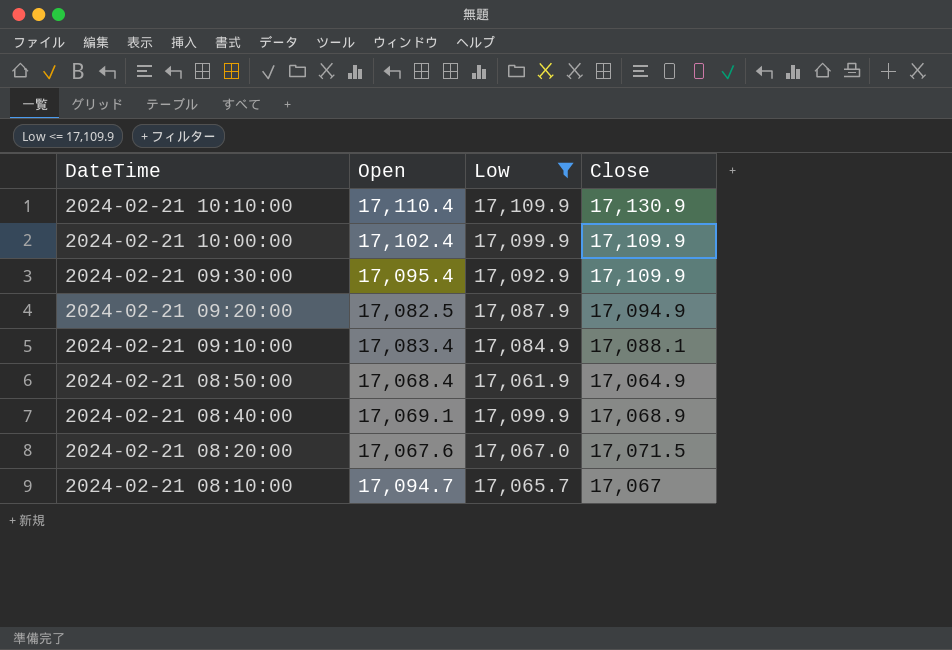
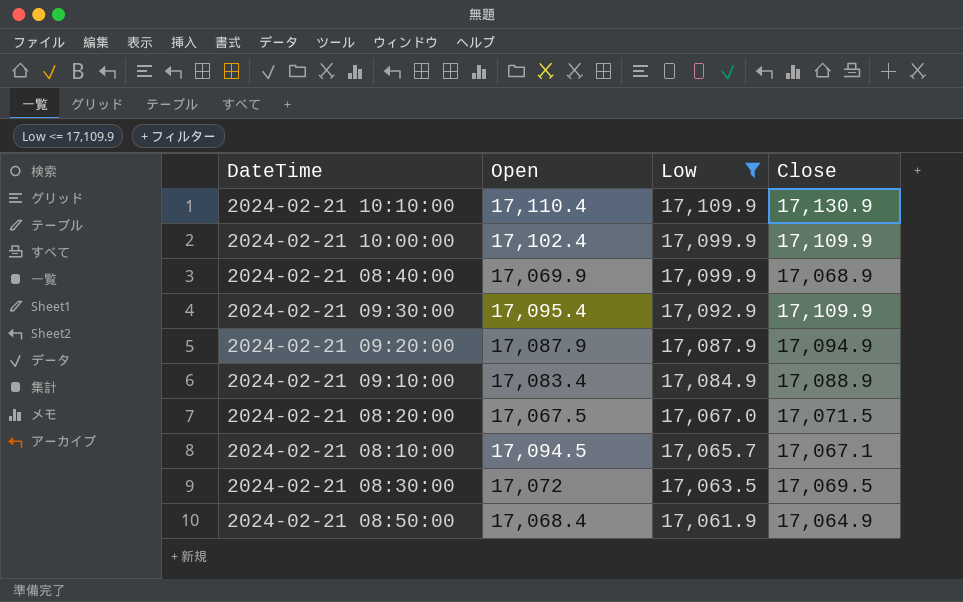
row order: DateTime descending -> Low descending
2024-02-21 08:40:00 | Open: 17,069.1 -> 17,069.9
2024-02-21 09:20:00 | Open: 17,082.5 -> 17,087.9
2024-02-21 09:10:00 | Close: 17,088.1 -> 17,088.9
2024-02-21 08:20:00 | Open: 17,067.6 -> 17,067.5
2024-02-21 08:10:00 | Open: 17,094.7 -> 17,094.5
2024-02-21 08:10:00 | Close: 17,067 -> 17,067.1
row 2024-02-21 08:30:00: none -> 17,072 | 17,063.5 | 17,069.5

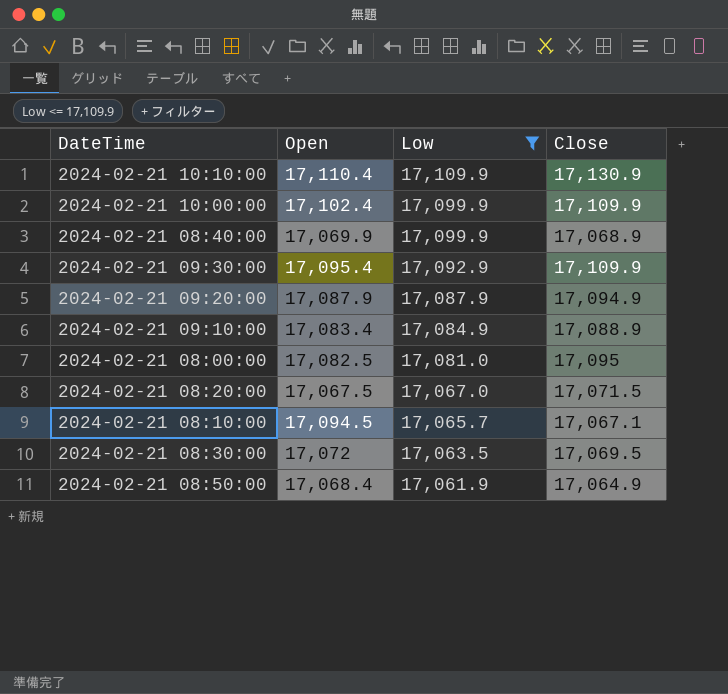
row 2024-02-21 08:00:00: none -> 17,082.5 | 17,081.0 | 17,095

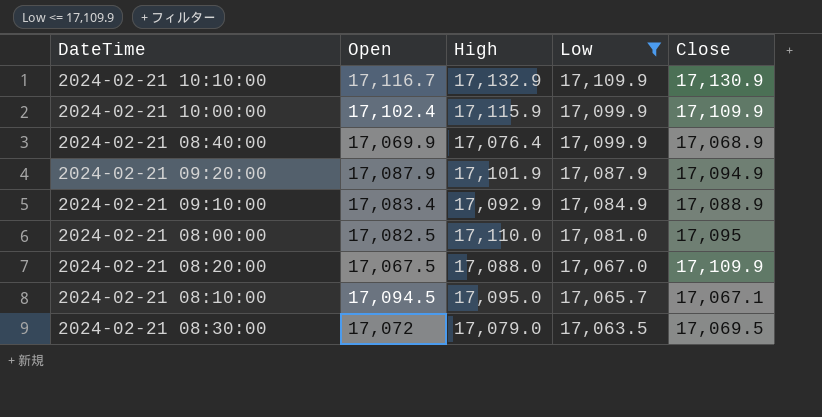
column High | position: none -> 3
row 2024-02-21 09:30:00: 17,095.4 | 17,092.9 | 17,109.9 -> none
row 2024-02-21 08:50:00: 17,068.4 | 17,061.9 | 17,064.9 -> none
2024-02-21 10:10:00 | Open: 17,110.4 -> 17,116.7
2024-02-21 08:20:00 | Close: 17,071.5 -> 17,109.9

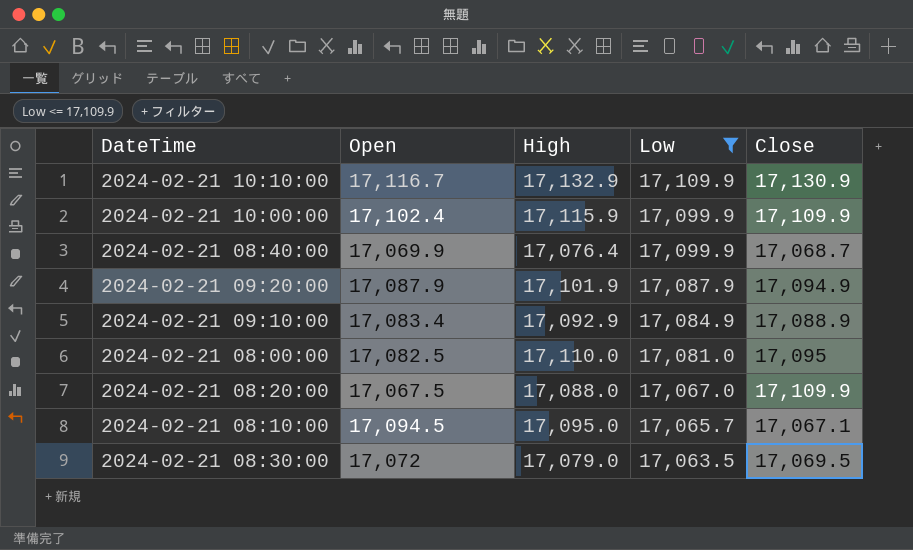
2024-02-21 08:40:00 | Close: 17,068.9 -> 17,068.7

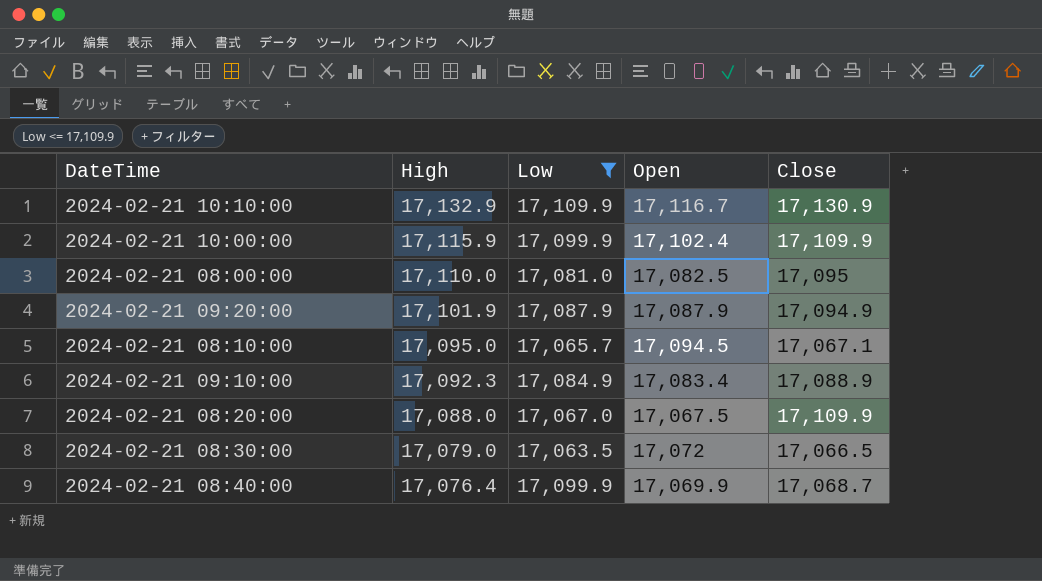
row order: Low descending -> High descending
column Open | position: 2 -> 4
2024-02-21 09:10:00 | High: 17,092.9 -> 17,092.3
2024-02-21 08:30:00 | Close: 17,069.5 -> 17,066.5

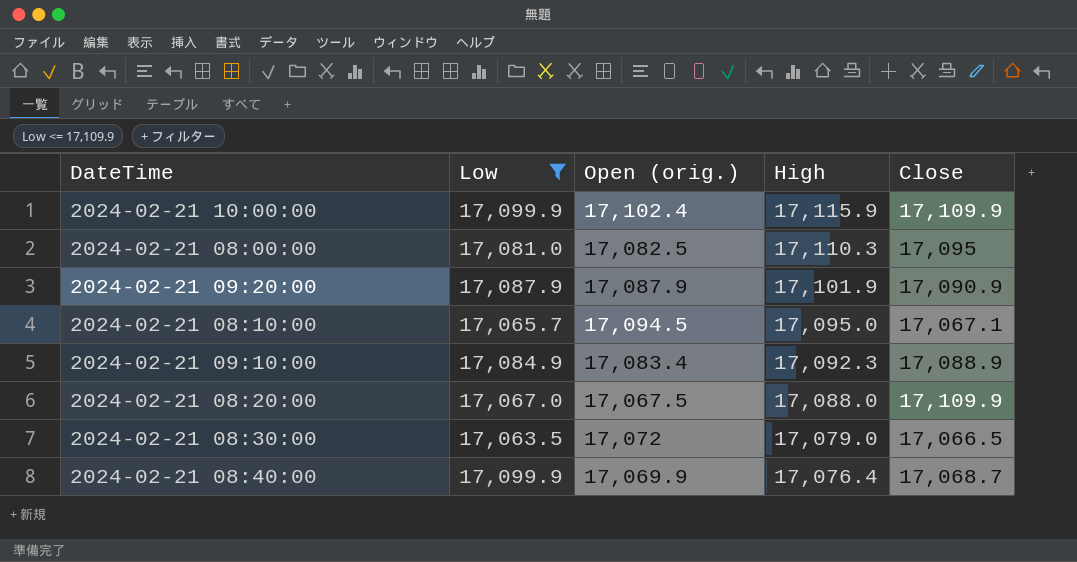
column name: Open -> Open (orig.)
column High | position: 2 -> 4
row 2024-02-21 10:10:00: 17,132.9 | 17,109.9 | 17,116.7 | 17,130.9 -> none
2024-02-21 08:00:00 | High: 17,110.0 -> 17,110.3
2024-02-21 09:20:00 | Close: 17,094.9 -> 17,090.9

